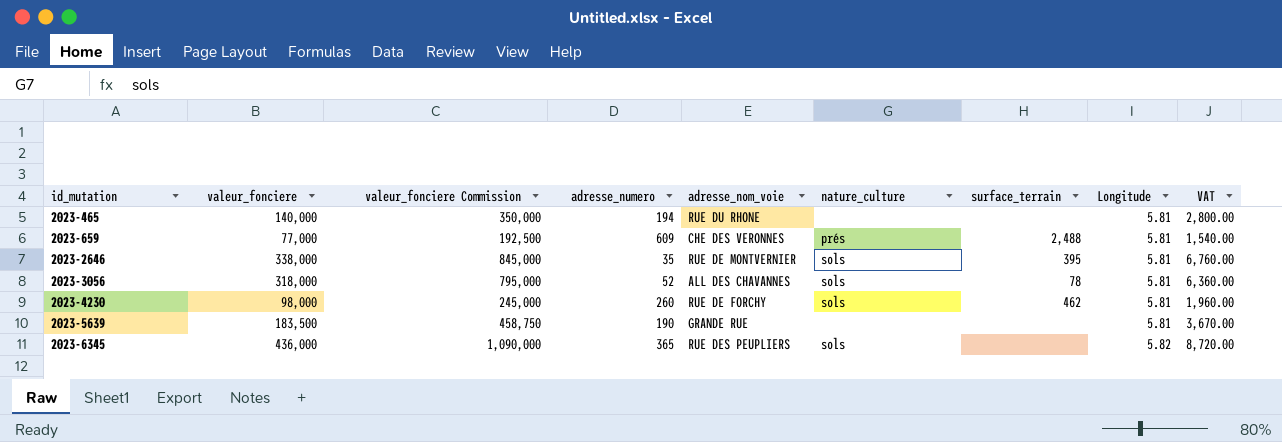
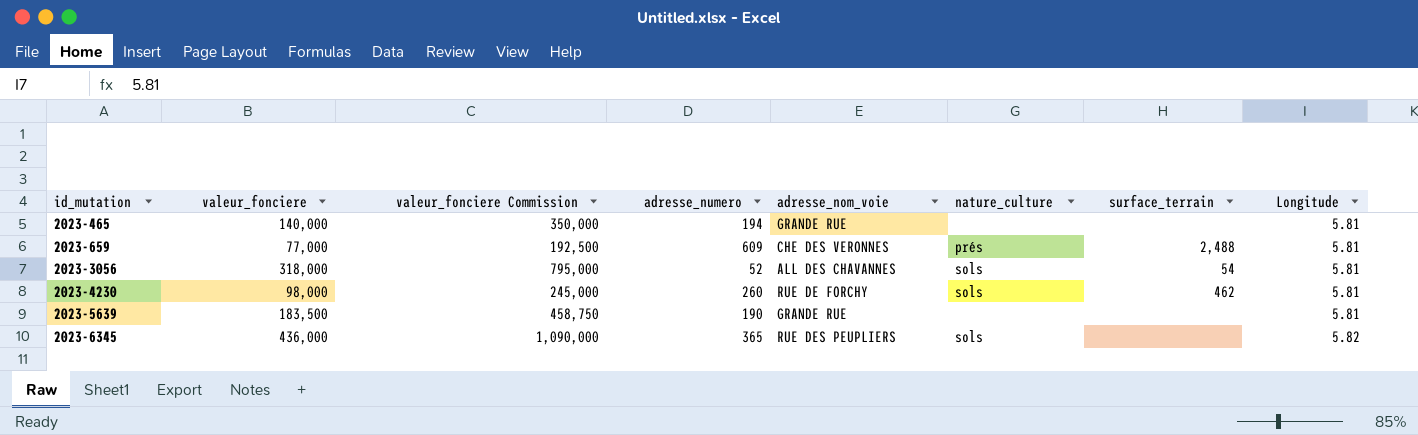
column VAT | formula: [valeur_fonciere] * 0.02 -> none
row 2023-2646: 338,000 | 845,000 | 35 | RUE DE MONTVERNIER | sols | 395 | 5.81 | 6,760.00 -> none
2023-465 | adresse_nom_voie: RUE DU RHONE -> GRANDE RUE
2023-3056 | surface_terrain: 78 -> 54

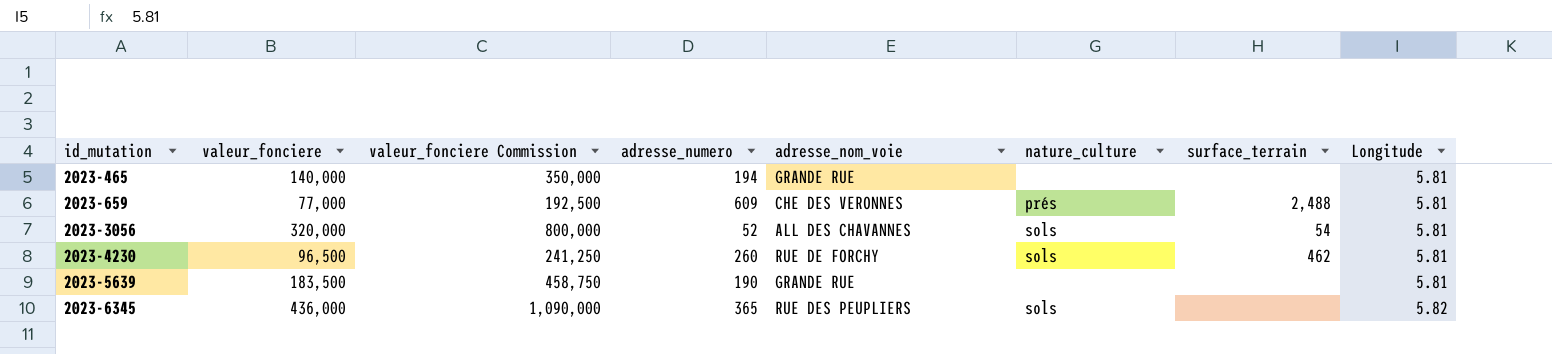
2023-3056 | valeur_fonciere: 318,000 -> 320,000
2023-3056 | valeur_fonciere Commission: 795,000 -> 800,000
2023-4230 | valeur_fonciere: 98,000 -> 96,500
2023-4230 | valeur_fonciere Commission: 245,000 -> 241,250

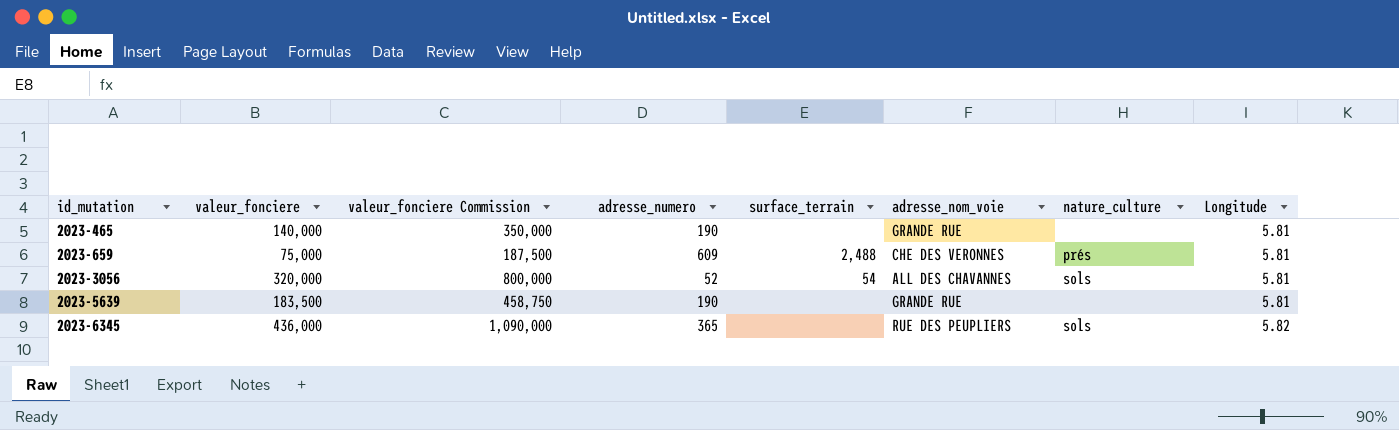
column surface_terrain | position: 7 -> 5
row 2023-4230: 96,500 | 241,250 | 260 | RUE DE FORCHY | sols | 462 | 5.81 -> none
2023-465 | adresse_numero: 194 -> 190
2023-659 | valeur_fonciere: 77,000 -> 75,000
2023-659 | valeur_fonciere Commission: 192,500 -> 187,500

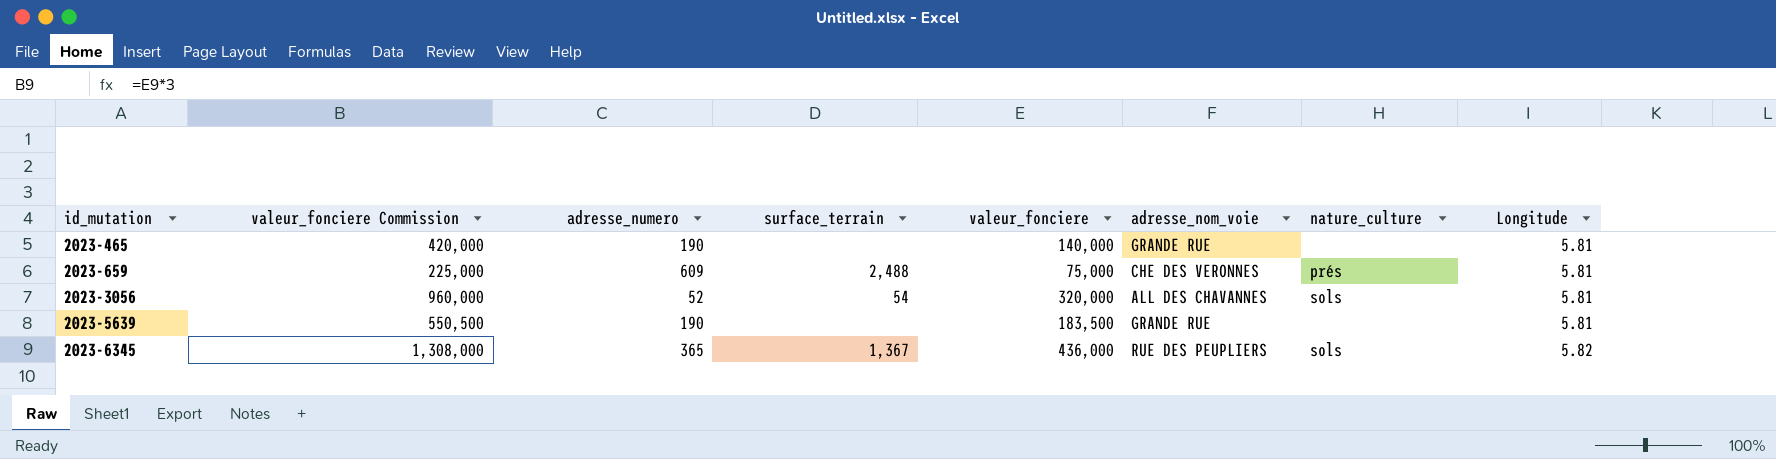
column valeur_fonciere Commission | formula: [valeur_fonciere] * 2.5 -> [valeur_fonciere] * 3
column valeur_fonciere | position: 2 -> 5
2023-6345 | surface_terrain: none -> 1,367

